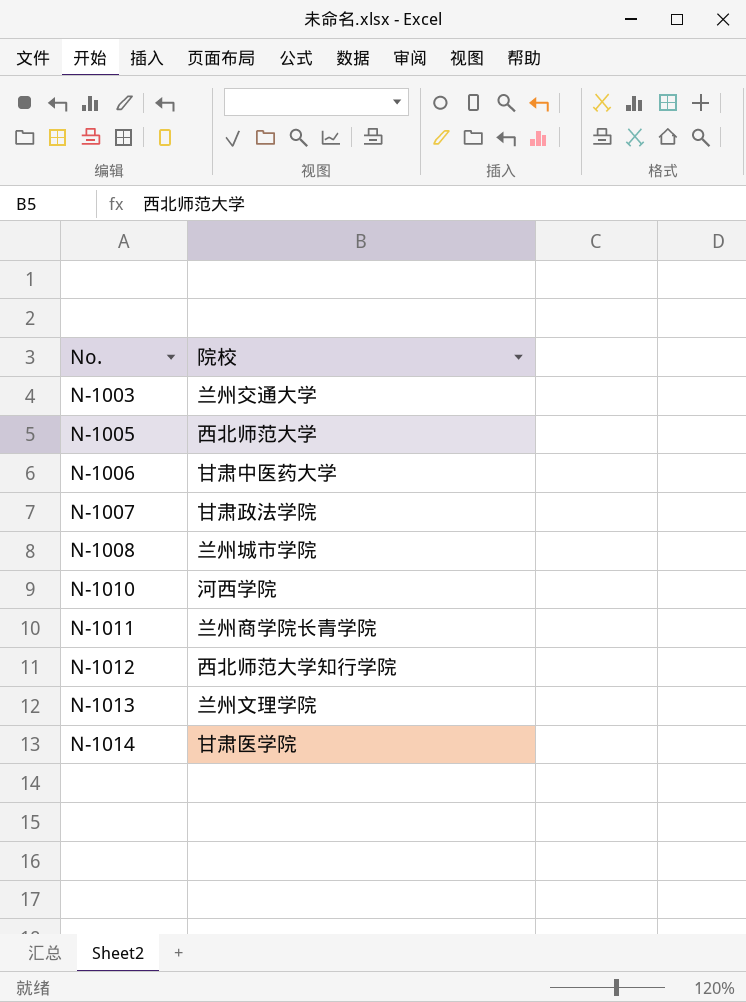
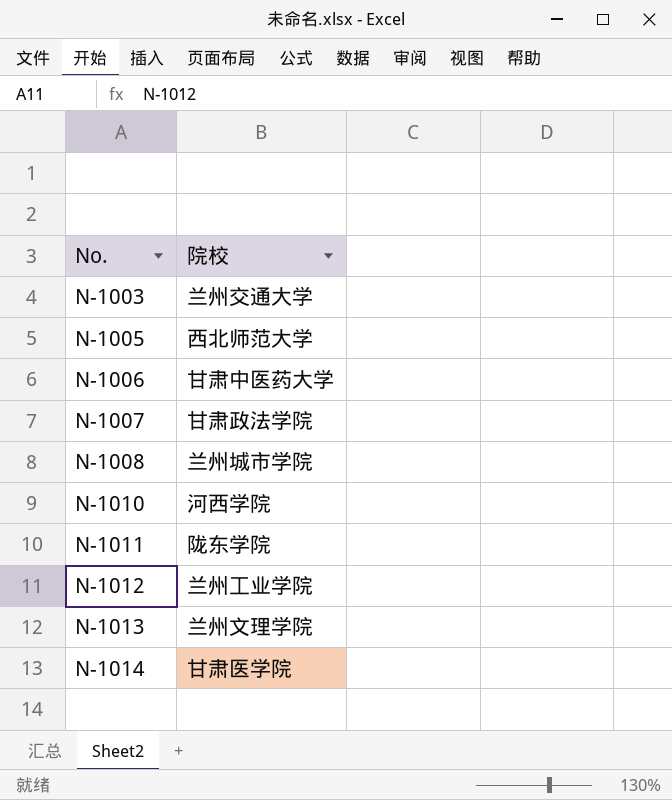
N-1011 | 院校: 兰州商学院长青学院 -> 陇东学院
N-1012 | 院校: 西北师范大学知行学院 -> 兰州工业学院

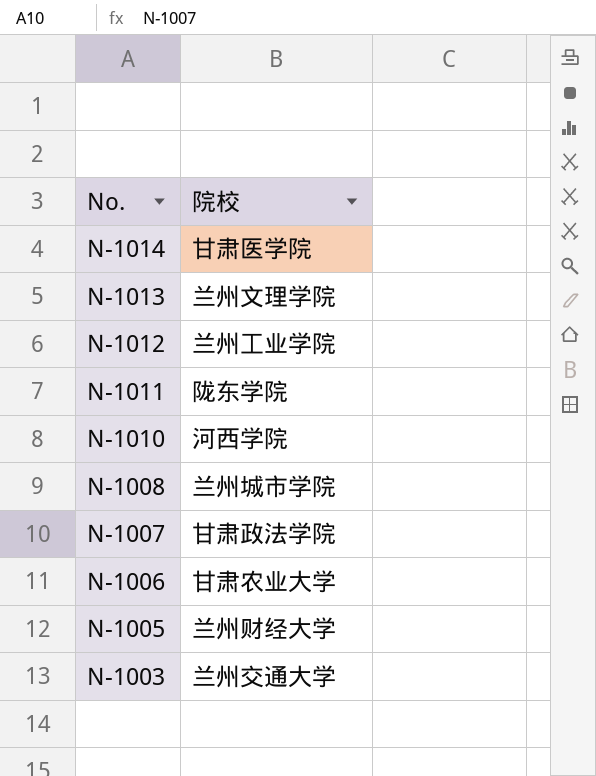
row order: No. ascending -> No. descending
N-1006 | 院校: 甘肃中医药大学 -> 甘肃农业大学
N-1005 | 院校: 西北师范大学 -> 兰州财经大学

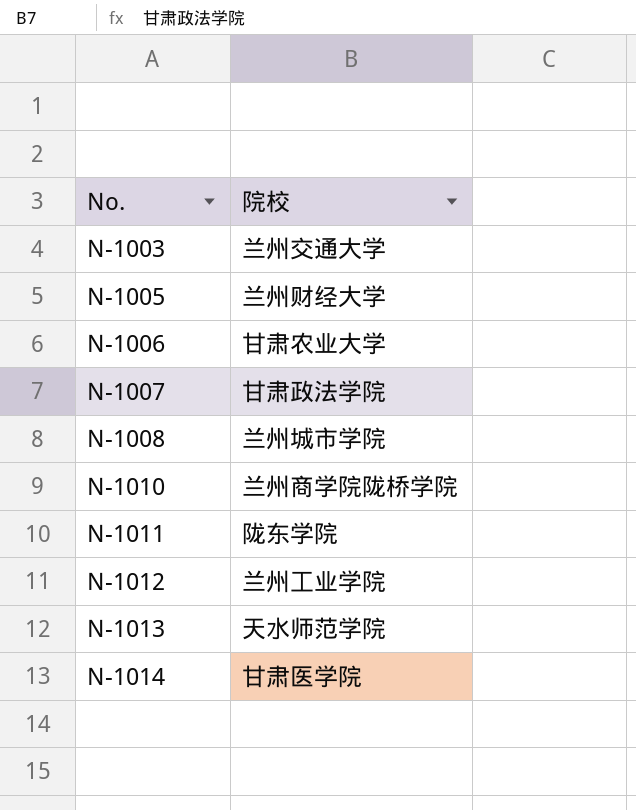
row order: No. descending -> No. ascending
N-1010 | 院校: 河西学院 -> 兰州商学院陇桥学院
N-1013 | 院校: 兰州文理学院 -> 天水师范学院

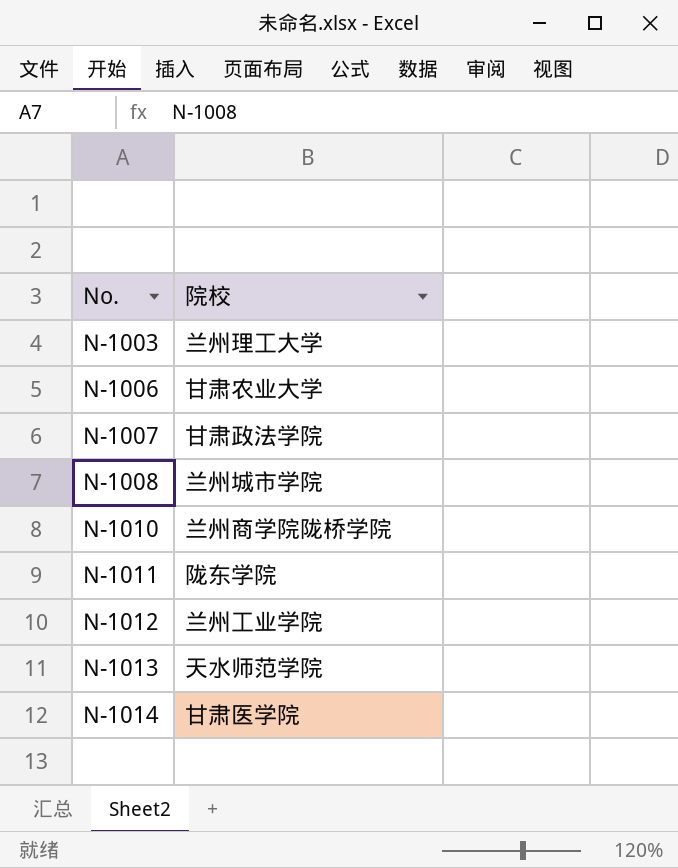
row N-1005: 兰州财经大学 -> none
N-1003 | 院校: 兰州交通大学 -> 兰州理工大学

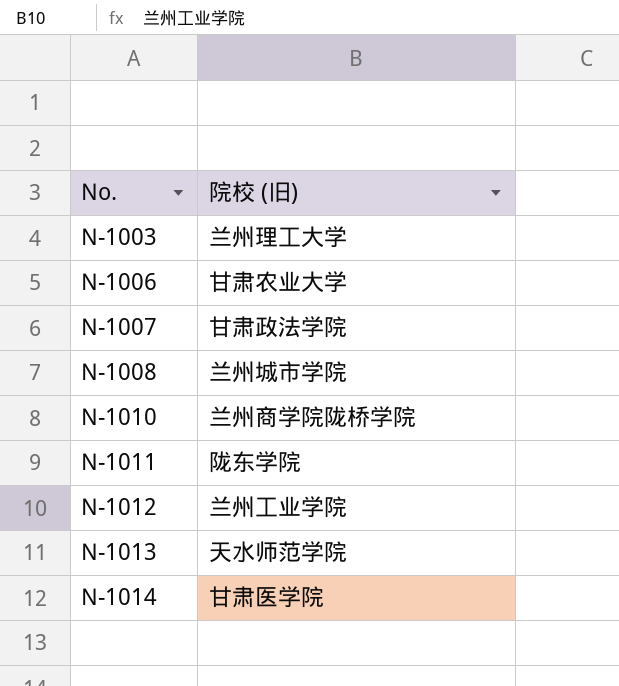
column name: 院校 -> 院校 (旧)

